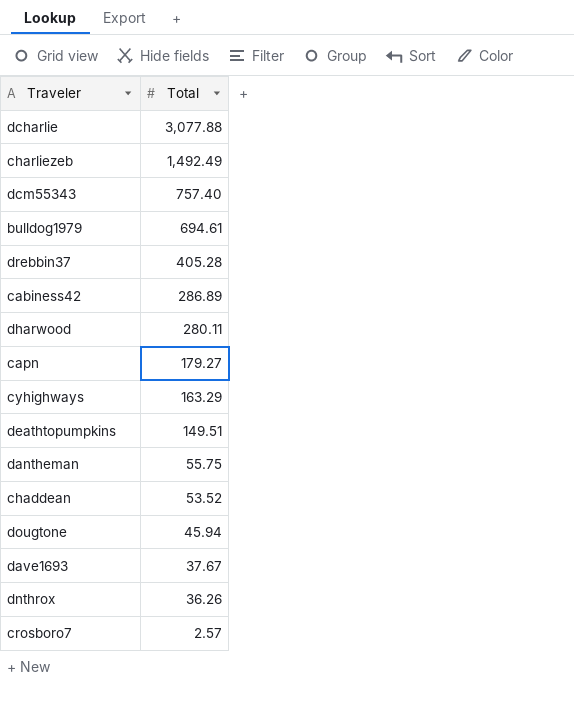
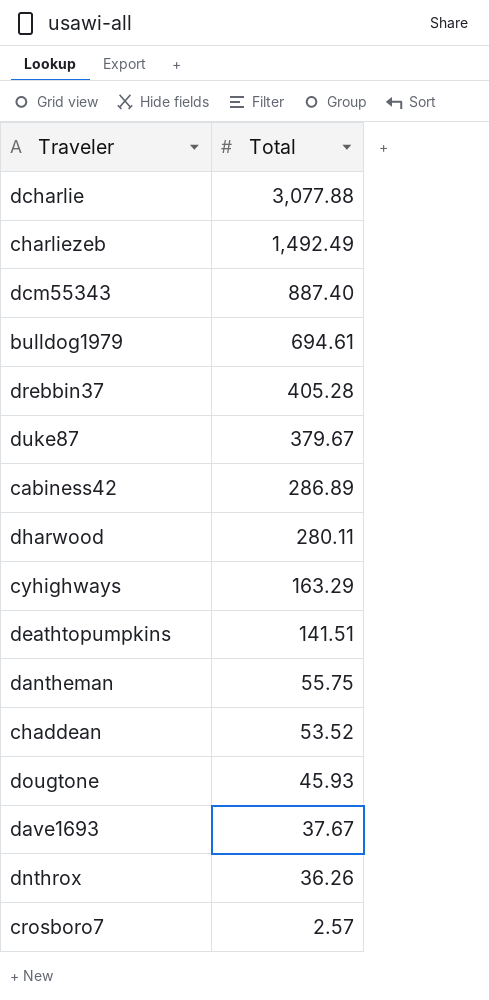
row capn: 179.27 -> none
dcm55343 | Total: 757.40 -> 887.40
row duke87: none -> 379.67
deathtopumpkins | Total: 149.51 -> 141.51
dougtone | Total: 45.94 -> 45.93

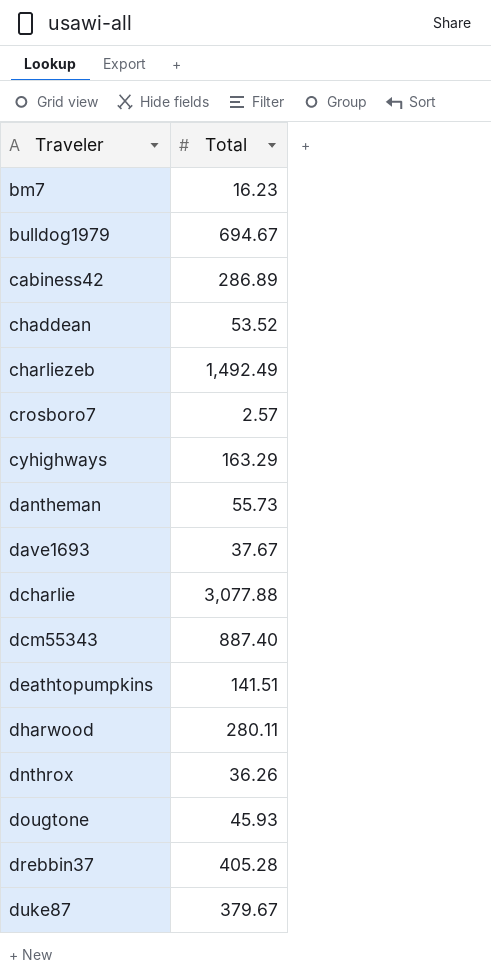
row order: Total descending -> Traveler ascending
row bm7: none -> 16.23
bulldog1979 | Total: 694.61 -> 694.67
dantheman | Total: 55.75 -> 55.73

